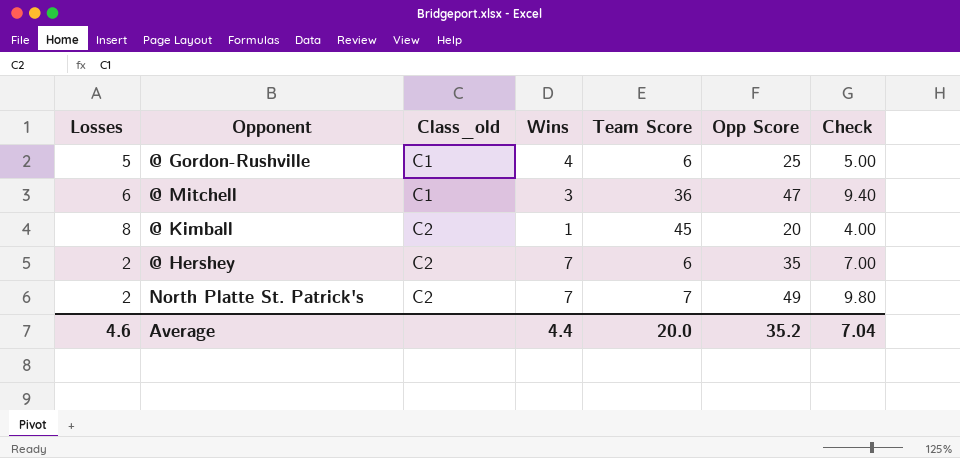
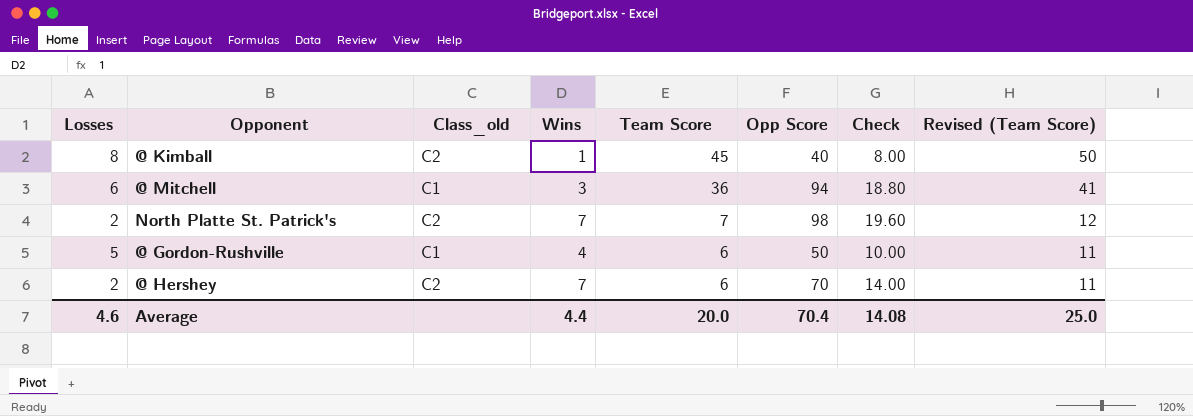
row order: Class_old ascending -> Team Score descending
column Revised (Team Score) | formula: none -> [Team Score] + 5
@ Kimball | Opp Score: 20 -> 40
@ Kimball | Check: 4.00 -> 8.00
@ Mitchell | Opp Score: 47 -> 94
@ Mitchell | Check: 9.40 -> 18.80
North Platte St. Patrick's | Opp Score: 49 -> 98
North Platte St. Patrick's | Check: 9.80 -> 19.60
@ Gordon-Rushville | Opp Score: 25 -> 50
@ Gordon-Rushville | Check: 5.00 -> 10.00
@ Hershey | Opp Score: 35 -> 70
@ Hershey | Check: 7.00 -> 14.00
Average | Opp Score: 35.2 -> 70.4
Average | Check: 7.04 -> 14.08

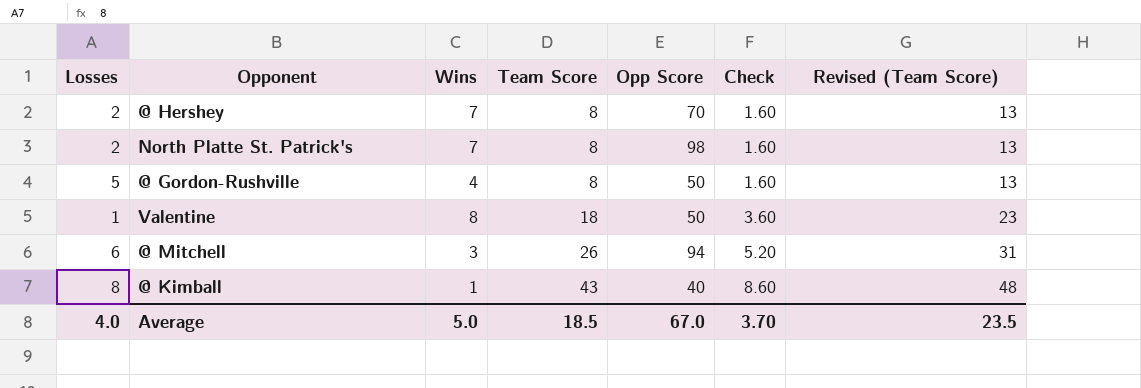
row order: Team Score descending -> Team Score ascending
column Class_old | position: 3 -> none
column Check | formula: [Opp Score] * 0.2 -> [Team Score] * 0.2
@ Hershey | Team Score: 6 -> 8
@ Hershey | Revised (Team Score): 11 -> 13
North Platte St. Patrick's | Team Score: 7 -> 8
North Platte St. Patrick's | Revised (Team Score): 12 -> 13
@ Gordon-Rushville | Team Score: 6 -> 8
@ Gordon-Rushville | Revised (Team Score): 11 -> 13
row Valentine: none -> 1 | 8 | 18 | 50 | 3.60 | 23
@ Mitchell | Team Score: 36 -> 26
@ Mitchell | Revised (Team Score): 41 -> 31
@ Kimball | Team Score: 45 -> 43
@ Kimball | Revised (Team Score): 50 -> 48
Average | Losses: 4.6 -> 4.0
Average | Wins: 4.4 -> 5.0
Average | Team Score: 20.0 -> 18.5
Average | Opp Score: 70.4 -> 67.0
Average | Check: 14.08 -> 3.70
Average | Revised (Team Score): 25.0 -> 23.5

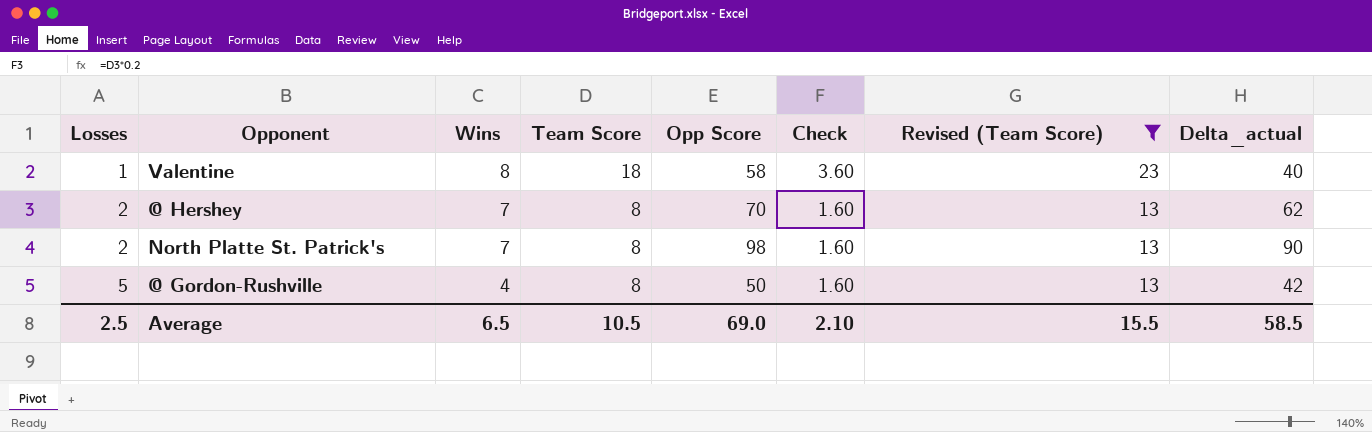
filter: none -> Revised (Team Score) <= 23
row order: Team Score ascending -> Losses ascending
column Delta_actual | formula: none -> [Opp Score] - [Team Score]
Valentine | Opp Score: 50 -> 58
Average | Losses: 4.0 -> 2.5
Average | Wins: 5.0 -> 6.5
Average | Team Score: 18.5 -> 10.5
Average | Opp Score: 67.0 -> 69.0
Average | Check: 3.70 -> 2.10
Average | Revised (Team Score): 23.5 -> 15.5

